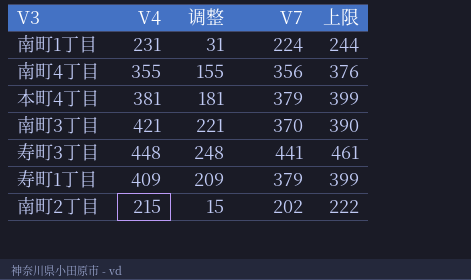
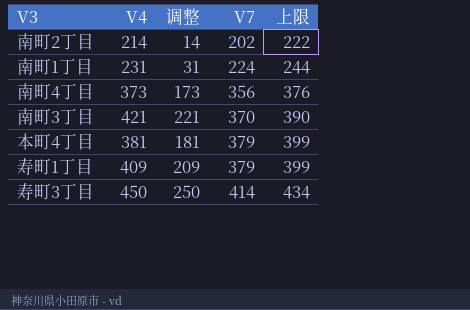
row order: none -> V7 ascending
南町2丁目 | V4: 215 -> 214
南町2丁目 | 调整: 15 -> 14
南町4丁目 | V4: 355 -> 373
南町4丁目 | 调整: 155 -> 173
寿町3丁目 | V4: 448 -> 450
寿町3丁目 | 调整: 248 -> 250
寿町3丁目 | V7: 441 -> 414
寿町3丁目 | 上限: 461 -> 434

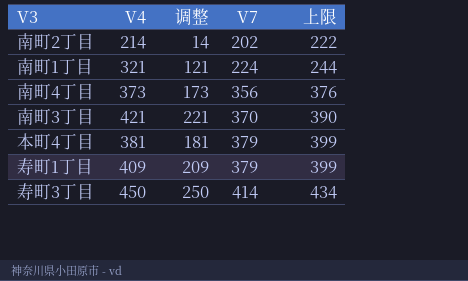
南町1丁目 | V4: 231 -> 321
南町1丁目 | 调整: 31 -> 121

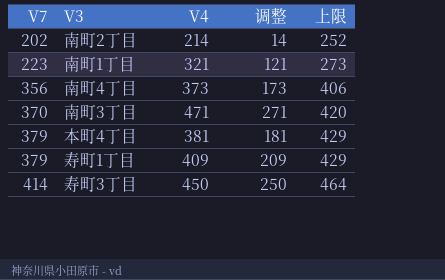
column V7 | position: 4 -> 1
column 上限 | formula: [V7] + 20 -> [V7] + 50
南町1丁目 | V7: 224 -> 223
南町3丁目 | V4: 421 -> 471
南町3丁目 | 调整: 221 -> 271

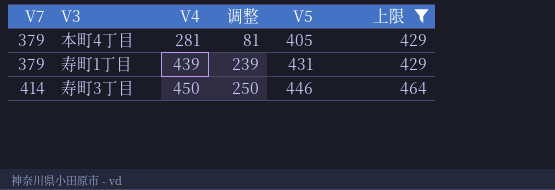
filter: none -> 上限 >= 429
column V5 | position: none -> 5
本町4丁目 | V4: 381 -> 281
本町4丁目 | 调整: 181 -> 81
寿町1丁目 | V4: 409 -> 439
寿町1丁目 | 调整: 209 -> 239

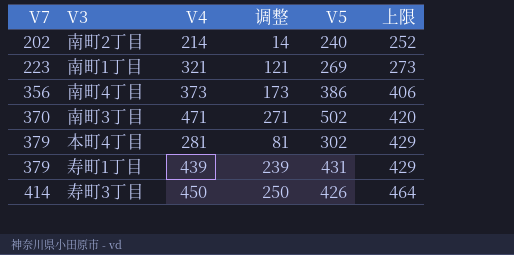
filter: 上限 >= 429 -> none
本町4丁目 | V5: 405 -> 302
寿町3丁目 | V5: 446 -> 426

